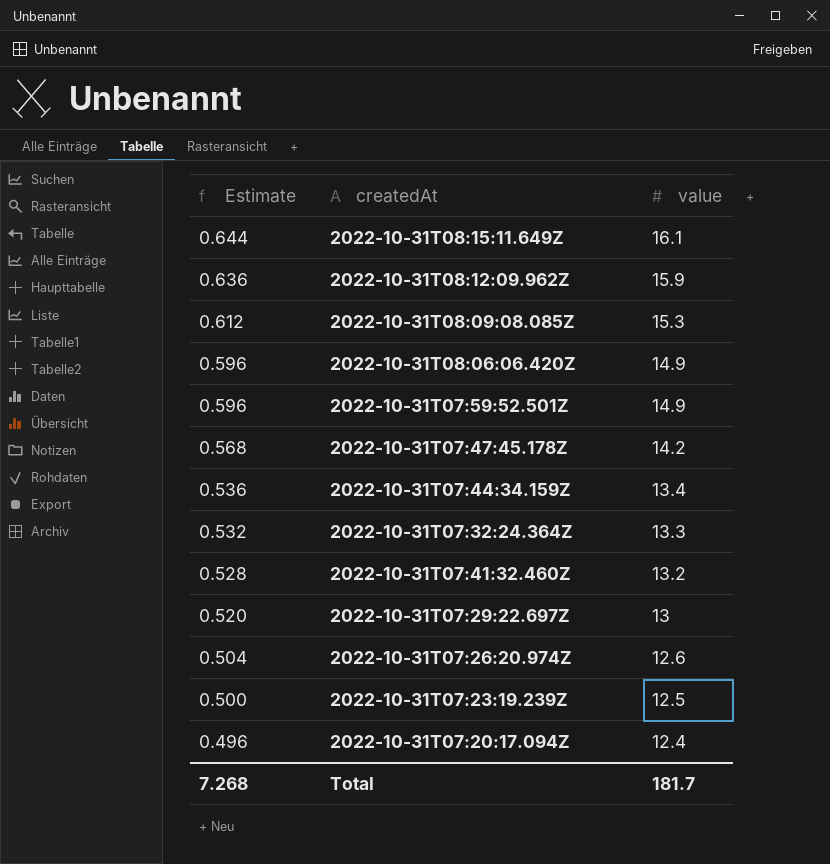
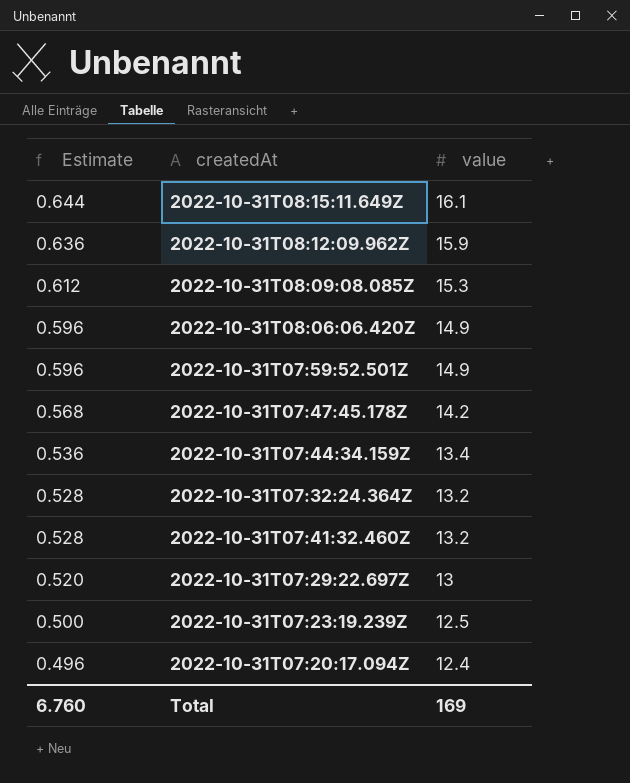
row 2022-10-31T07:26:20.974Z: 0.504 | 12.6 -> none
2022-10-31T07:32:24.364Z | Estimate: 0.532 -> 0.528
2022-10-31T07:32:24.364Z | value: 13.3 -> 13.2
Total | Estimate: 7.268 -> 6.760
Total | value: 181.7 -> 169

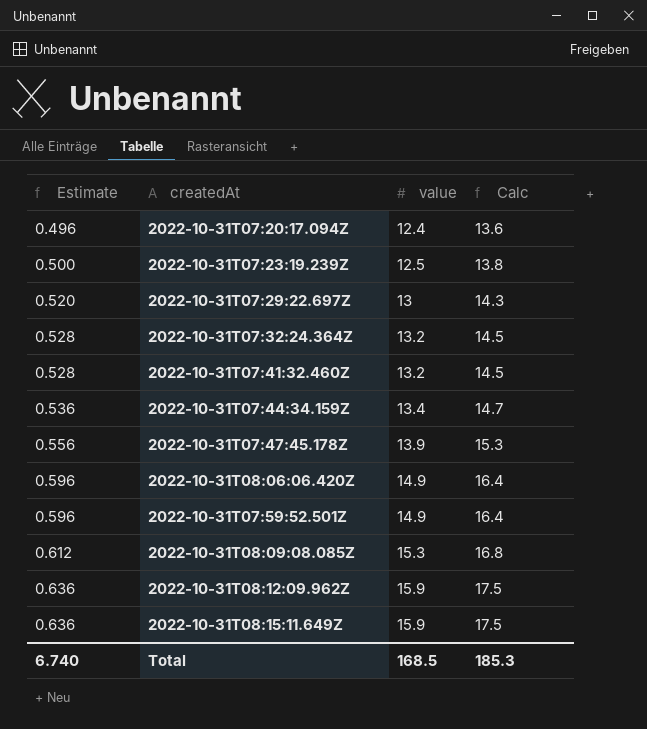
row order: Estimate descending -> Estimate ascending
column Calc | formula: none -> [value] * 1.1
2022-10-31T07:47:45.178Z | Estimate: 0.568 -> 0.556
2022-10-31T07:47:45.178Z | value: 14.2 -> 13.9
2022-10-31T08:15:11.649Z | Estimate: 0.644 -> 0.636
2022-10-31T08:15:11.649Z | value: 16.1 -> 15.9
Total | Estimate: 6.760 -> 6.740
Total | value: 169 -> 168.5

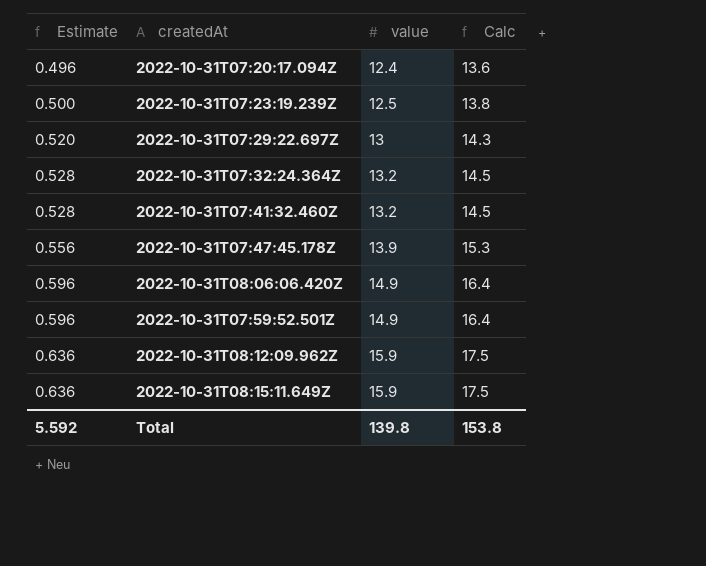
row 2022-10-31T07:44:34.159Z: 0.536 | 13.4 | 14.7 -> none
row 2022-10-31T08:09:08.085Z: 0.612 | 15.3 | 16.8 -> none
Total | Estimate: 6.740 -> 5.592
Total | value: 168.5 -> 139.8
Total | Calc: 185.3 -> 153.8

